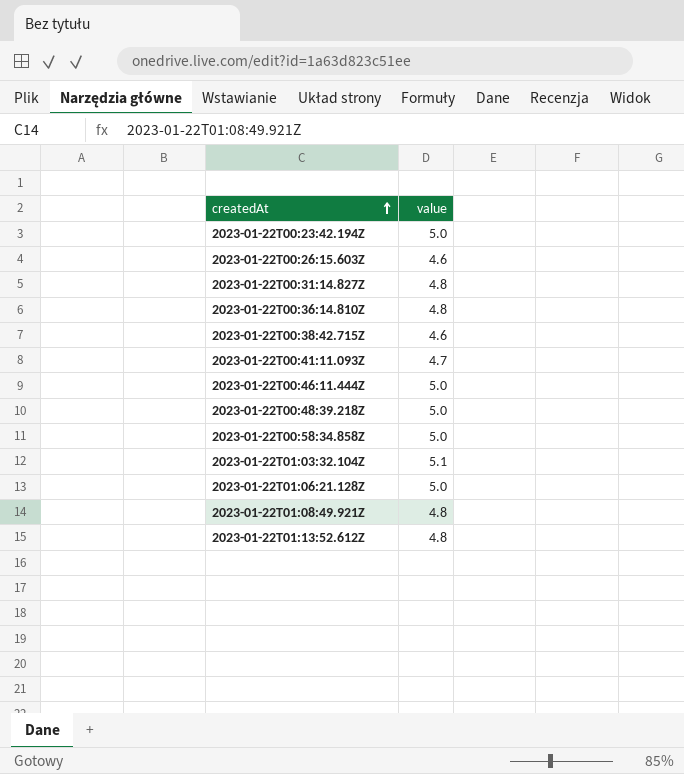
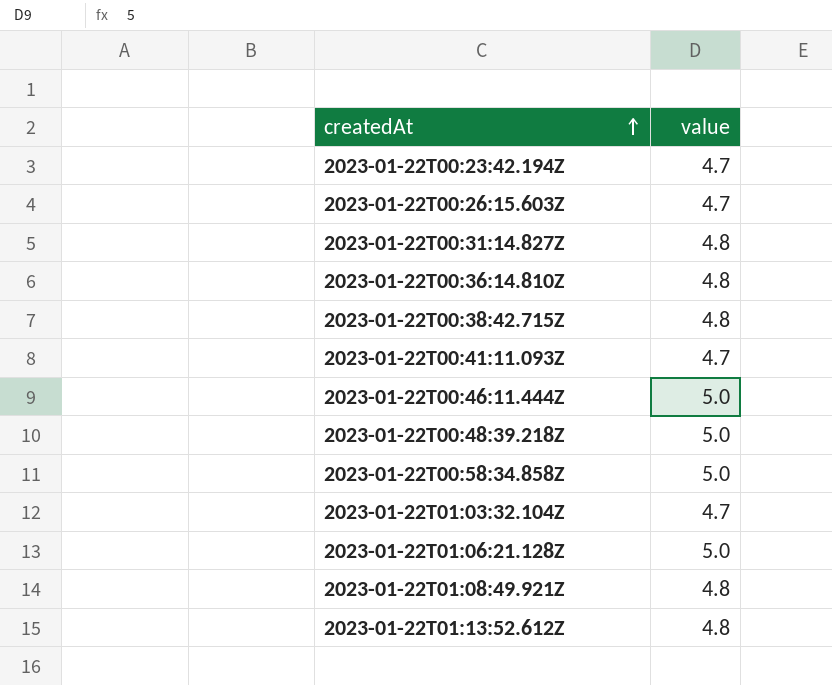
2023-01-22T00:23:42.194Z | value: 5.0 -> 4.7
2023-01-22T00:26:15.603Z | value: 4.6 -> 4.7
2023-01-22T00:38:42.715Z | value: 4.6 -> 4.8
2023-01-22T01:03:32.104Z | value: 5.1 -> 4.7

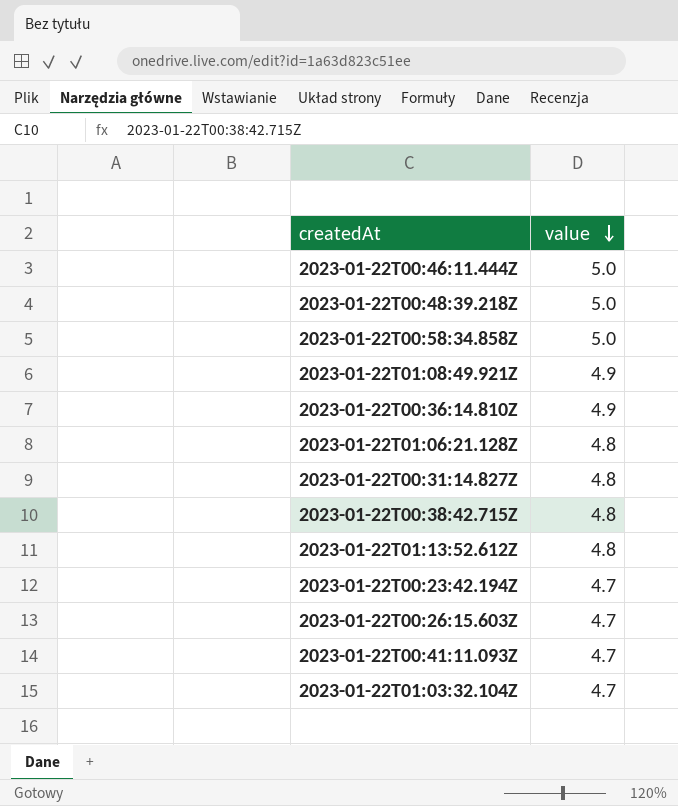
row order: createdAt ascending -> value descending
2023-01-22T01:08:49.921Z | value: 4.8 -> 4.9
2023-01-22T00:36:14.810Z | value: 4.8 -> 4.9
2023-01-22T01:06:21.128Z | value: 5.0 -> 4.8

